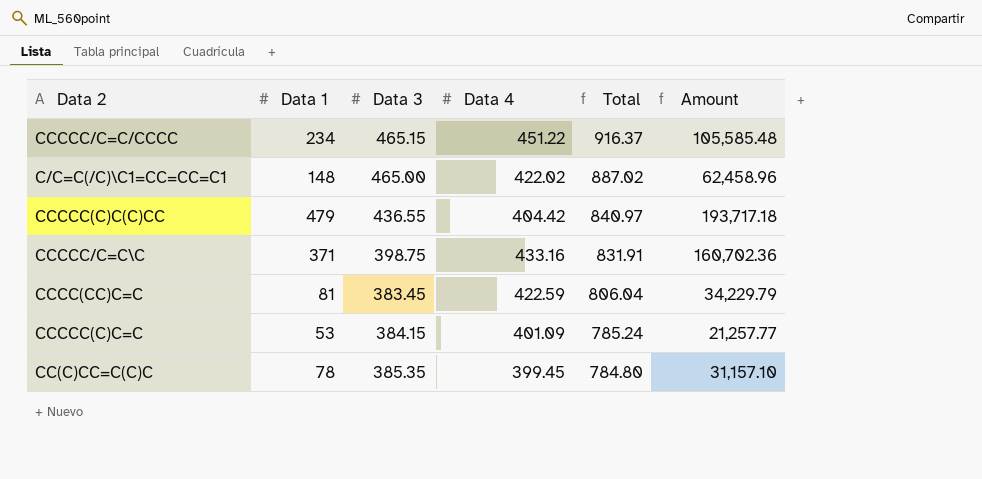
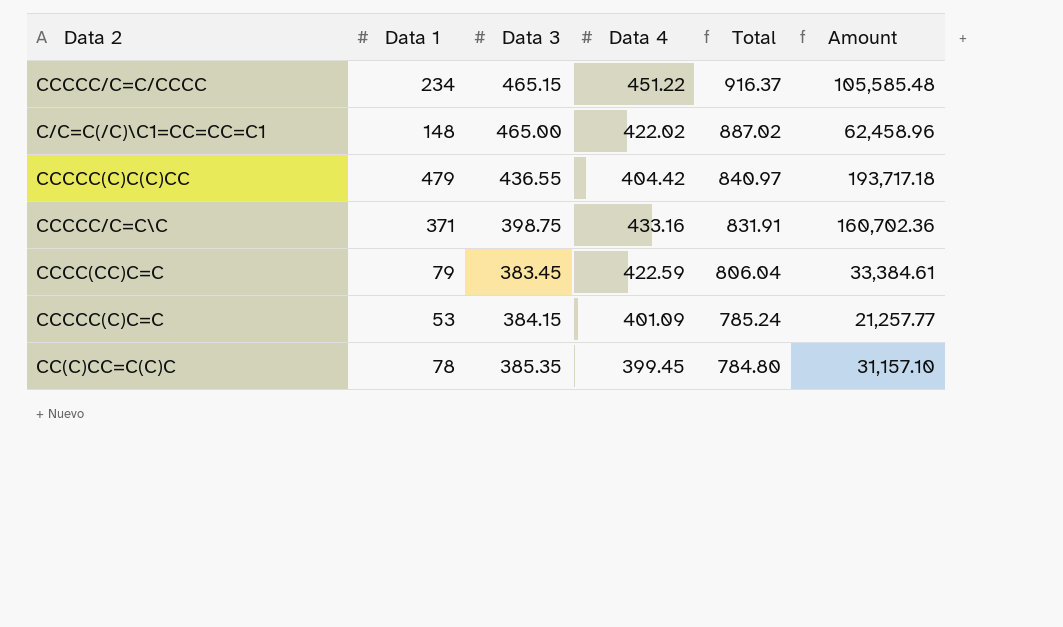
CCCC(CC)C=C | Data 1: 81 -> 79
CCCC(CC)C=C | Amount: 34,229.79 -> 33,384.61

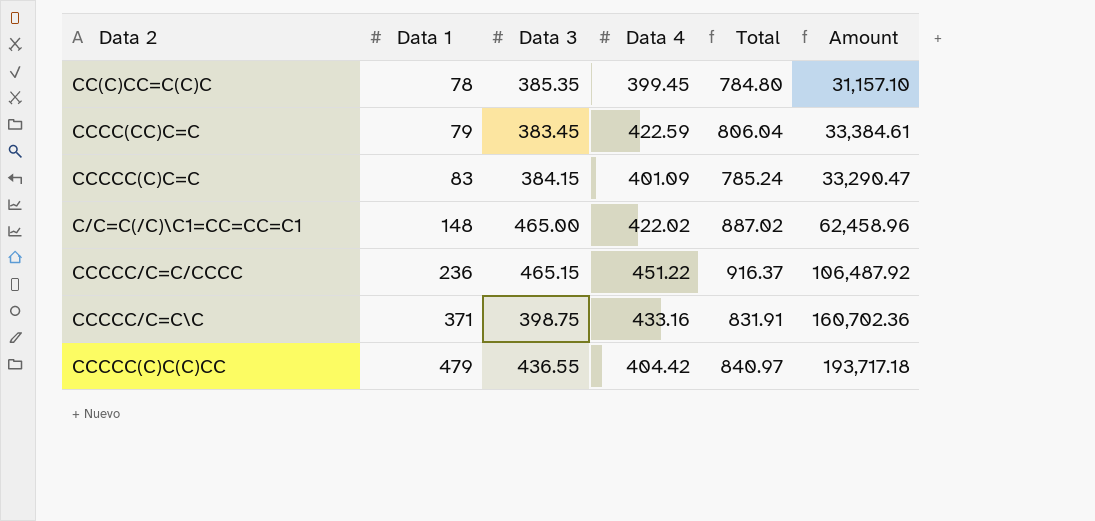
row order: Total descending -> Data 1 ascending
CCCCC(C)C=C | Data 1: 53 -> 83
CCCCC(C)C=C | Amount: 21,257.77 -> 33,290.47
CCCCC/C=C/CCCC | Data 1: 234 -> 236
CCCCC/C=C/CCCC | Amount: 105,585.48 -> 106,487.92

